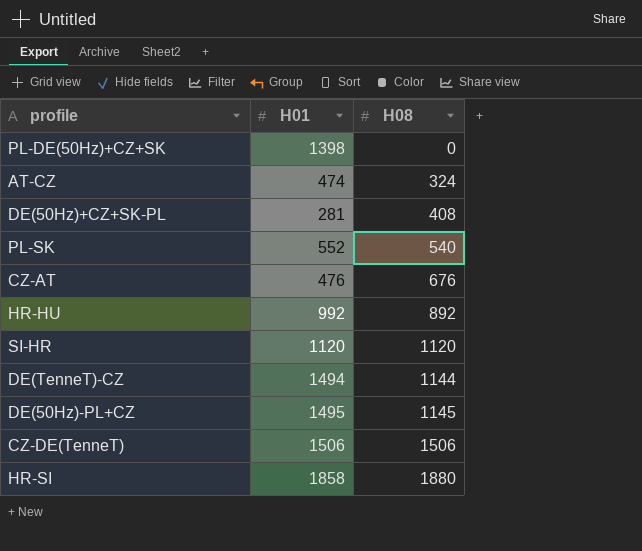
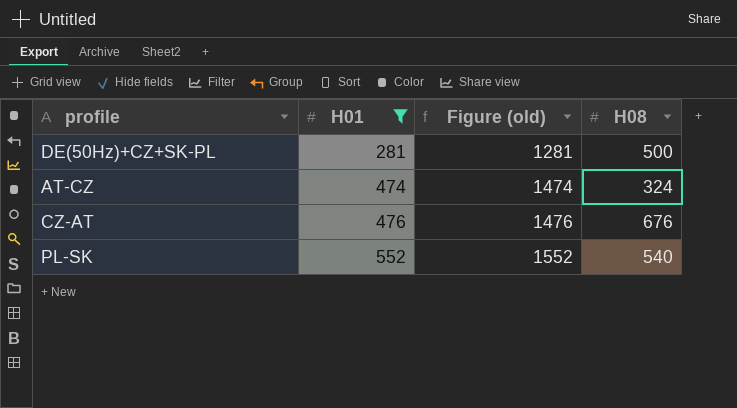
filter: none -> H01 <= 552
row order: H08 ascending -> H01 ascending
column Figure (old) | formula: none -> [H01] + 1000
DE(50Hz)+CZ+SK-PL | H08: 408 -> 500

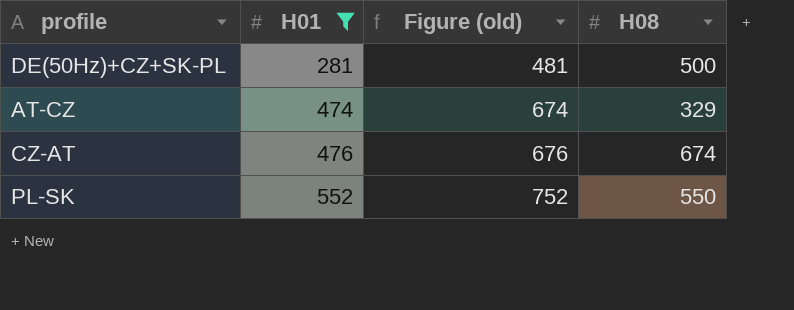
column Figure (old) | formula: [H01] + 1000 -> [H01] + 200
AT-CZ | H08: 324 -> 329
CZ-AT | H08: 676 -> 674
PL-SK | H08: 540 -> 550

